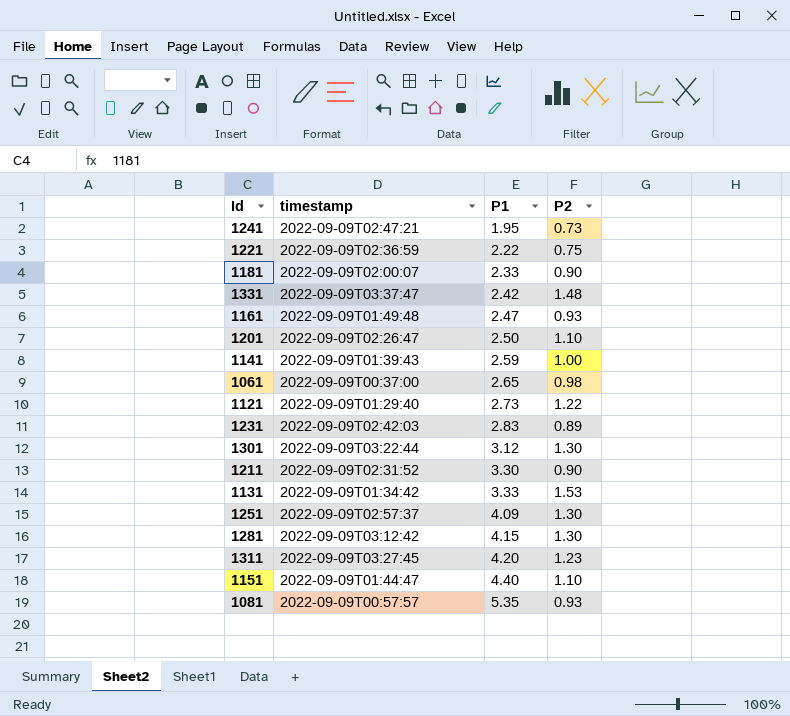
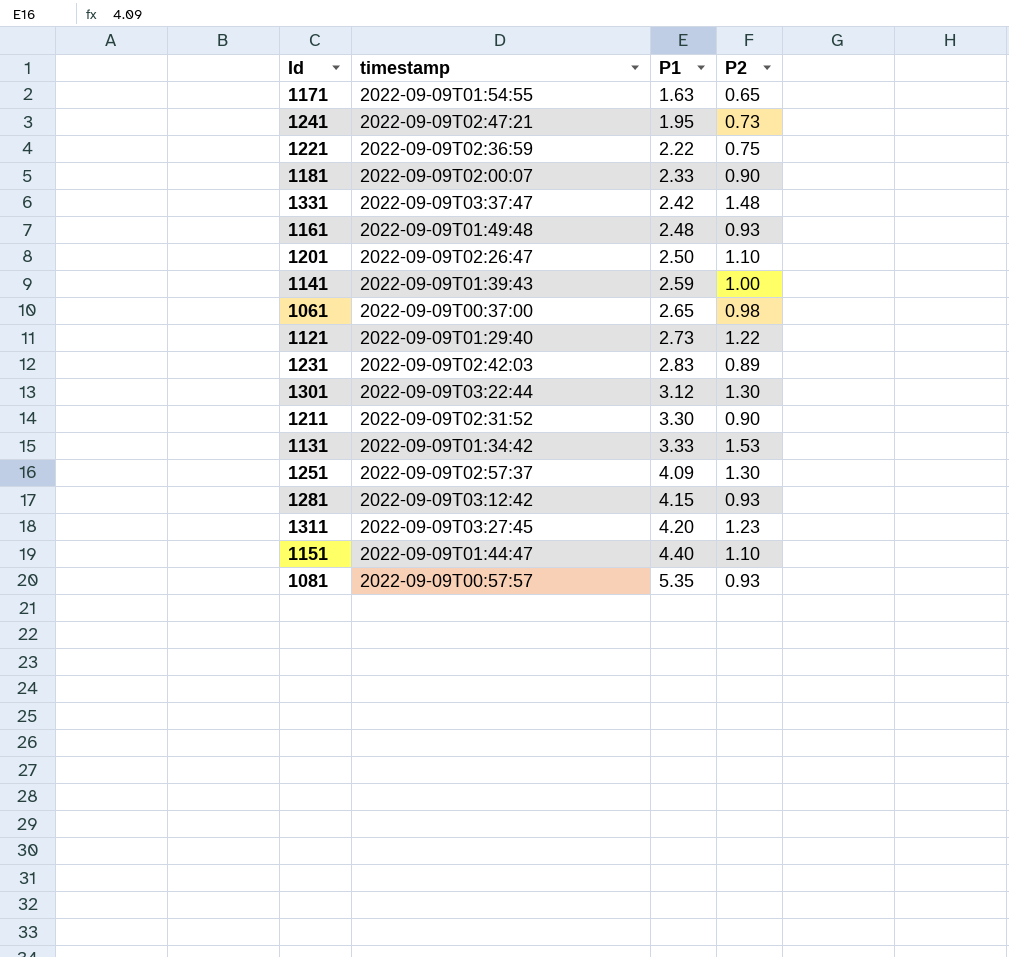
row 1171: none -> 2022-09-09T01:54:55 | 1.63 | 0.65
1161 | P1: 2.47 -> 2.48
1281 | P2: 1.30 -> 0.93

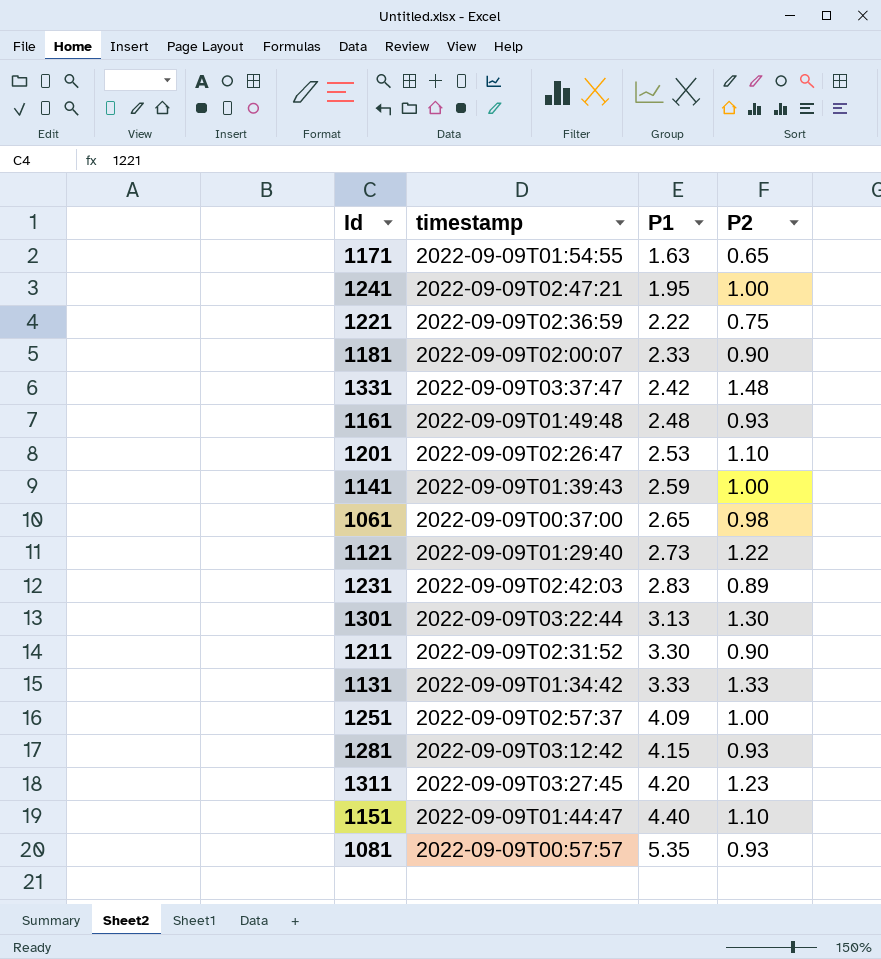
1241 | P2: 0.73 -> 1.00
1201 | P1: 2.50 -> 2.53
1301 | P1: 3.12 -> 3.13
1131 | P2: 1.53 -> 1.33
1251 | P2: 1.30 -> 1.00

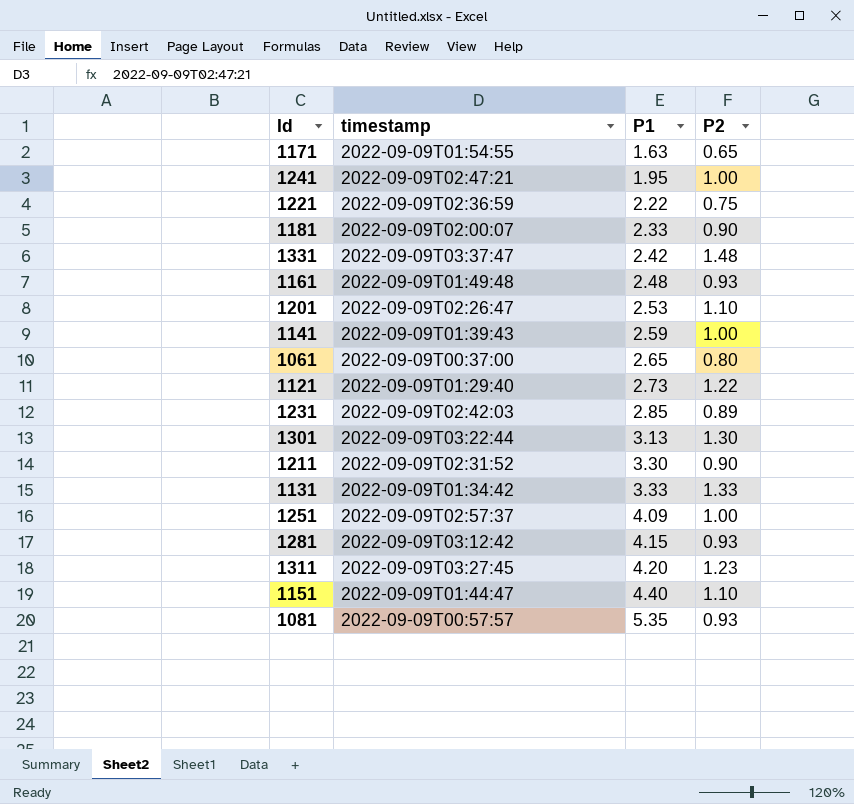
1061 | P2: 0.98 -> 0.80
1231 | P1: 2.83 -> 2.85

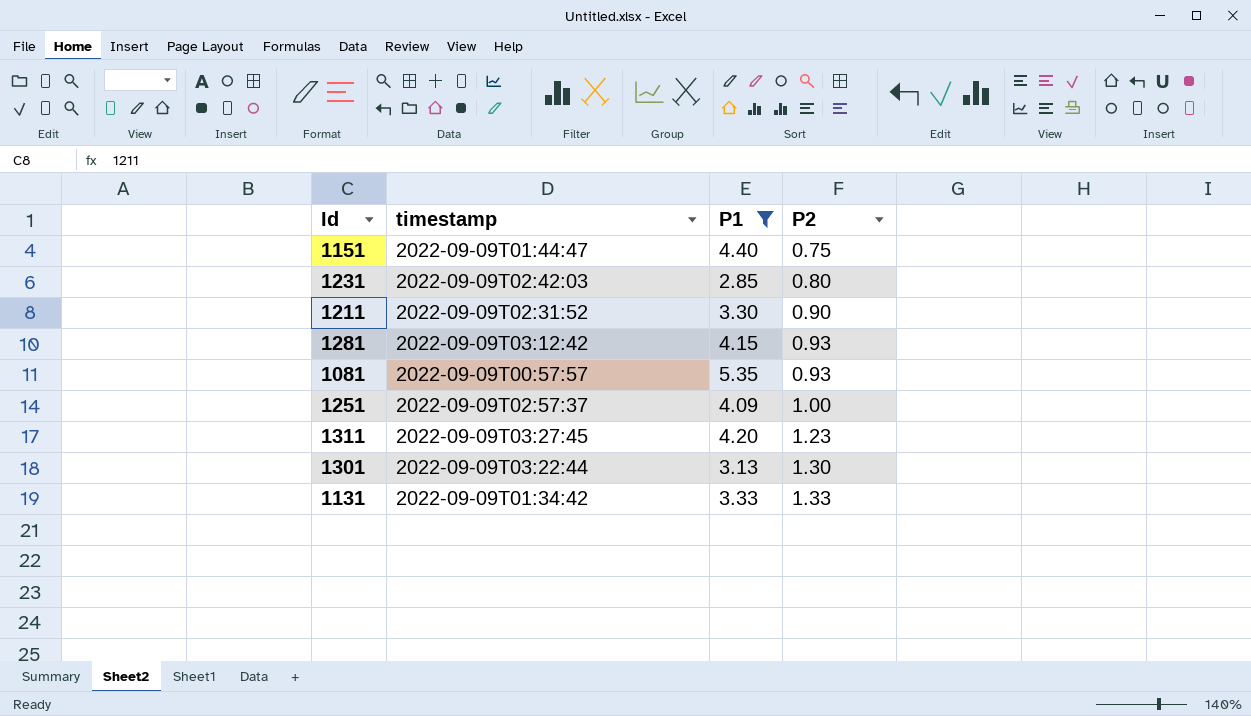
filter: none -> P1 >= 2.85
row order: P1 ascending -> P2 ascending
1151 | P2: 1.10 -> 0.75
1231 | P2: 0.89 -> 0.80

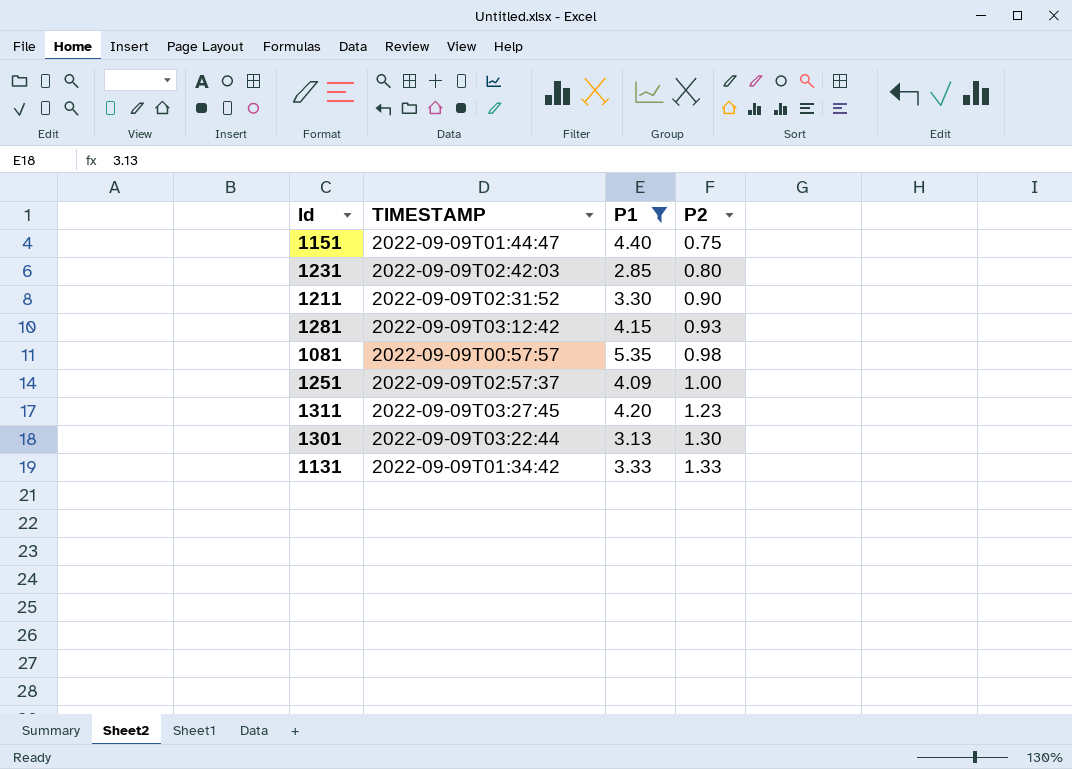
column name: timestamp -> TIMESTAMP
1081 | P2: 0.93 -> 0.98

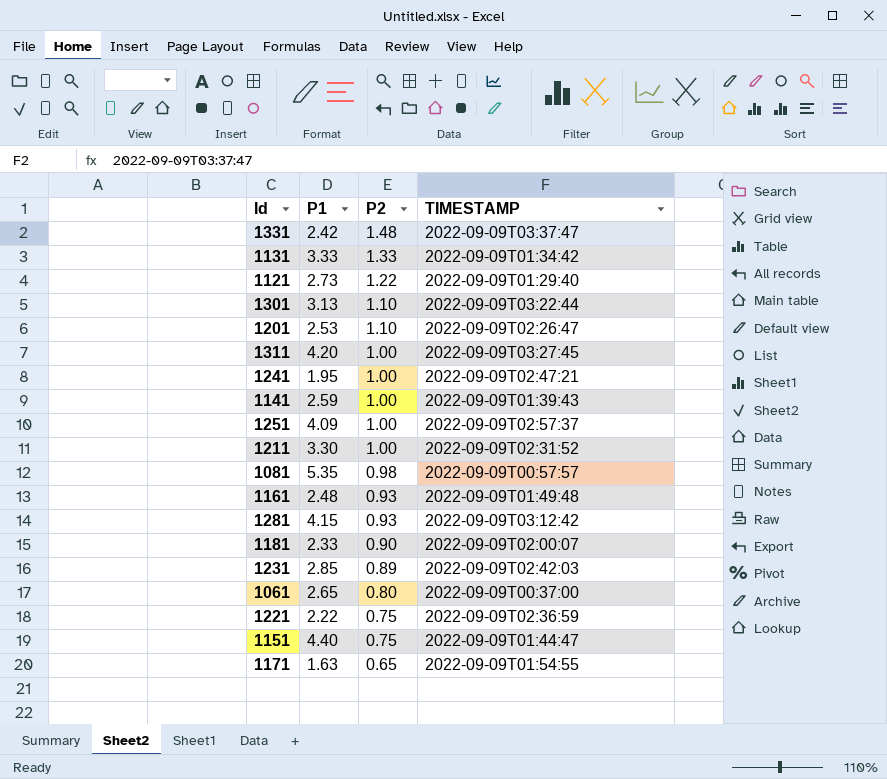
filter: P1 >= 2.85 -> none
row order: P2 ascending -> P2 descending
column TIMESTAMP | position: 2 -> 4
1301 | P2: 1.30 -> 1.10
1311 | P2: 1.23 -> 1.00
1211 | P2: 0.90 -> 1.00
1231 | P2: 0.80 -> 0.89

